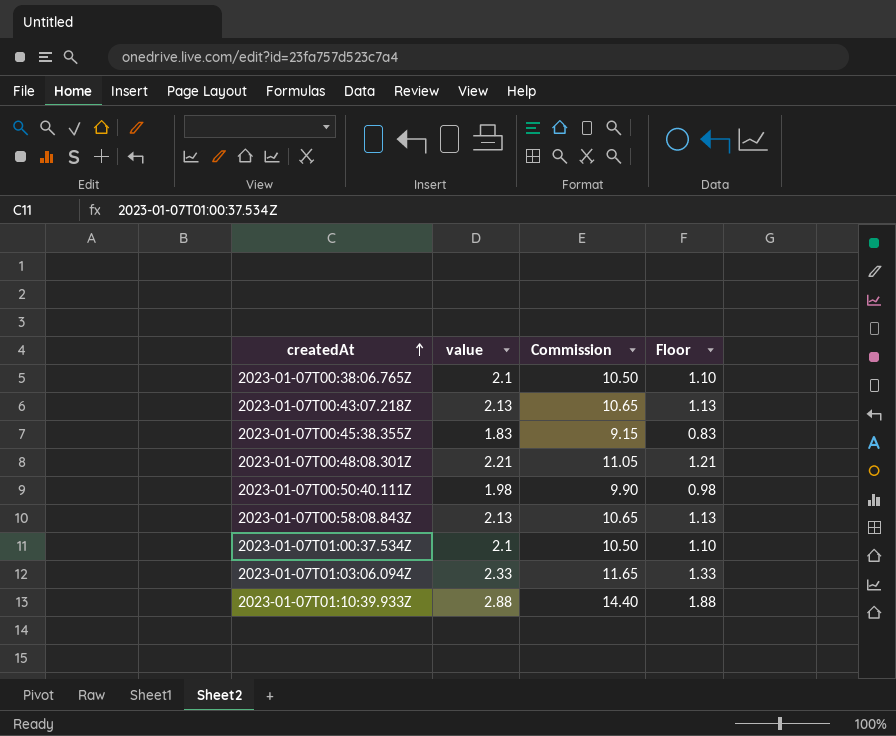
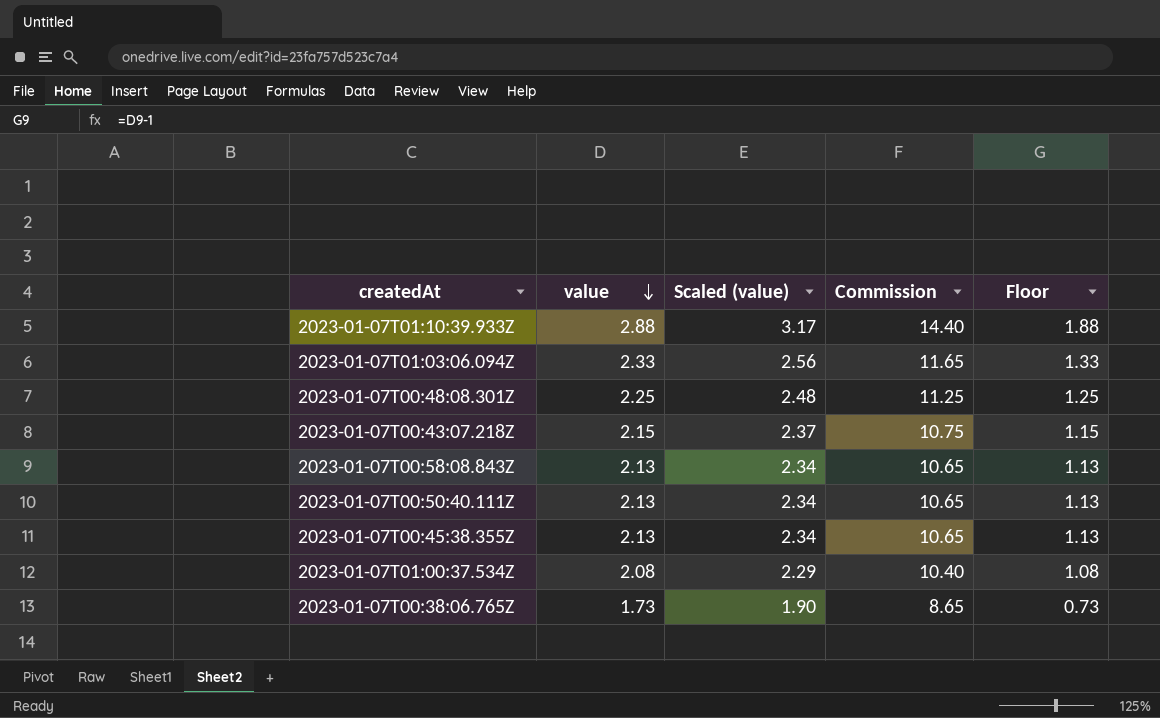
row order: createdAt ascending -> value descending
column Scaled (value) | formula: none -> [value] * 1.1
2023-01-07T00:48:08.301Z | value: 2.21 -> 2.25
2023-01-07T00:48:08.301Z | Commission: 11.05 -> 11.25
2023-01-07T00:48:08.301Z | Floor: 1.21 -> 1.25
2023-01-07T00:43:07.218Z | value: 2.13 -> 2.15
2023-01-07T00:43:07.218Z | Commission: 10.65 -> 10.75
2023-01-07T00:43:07.218Z | Floor: 1.13 -> 1.15
2023-01-07T00:50:40.111Z | value: 1.98 -> 2.13
2023-01-07T00:50:40.111Z | Commission: 9.90 -> 10.65
2023-01-07T00:50:40.111Z | Floor: 0.98 -> 1.13
2023-01-07T00:45:38.355Z | value: 1.83 -> 2.13
2023-01-07T00:45:38.355Z | Commission: 9.15 -> 10.65
2023-01-07T00:45:38.355Z | Floor: 0.83 -> 1.13
2023-01-07T01:00:37.534Z | value: 2.1 -> 2.08
2023-01-07T01:00:37.534Z | Commission: 10.50 -> 10.40
2023-01-07T01:00:37.534Z | Floor: 1.10 -> 1.08
2023-01-07T00:38:06.765Z | value: 2.1 -> 1.73
2023-01-07T00:38:06.765Z | Commission: 10.50 -> 8.65
2023-01-07T00:38:06.765Z | Floor: 1.10 -> 0.73

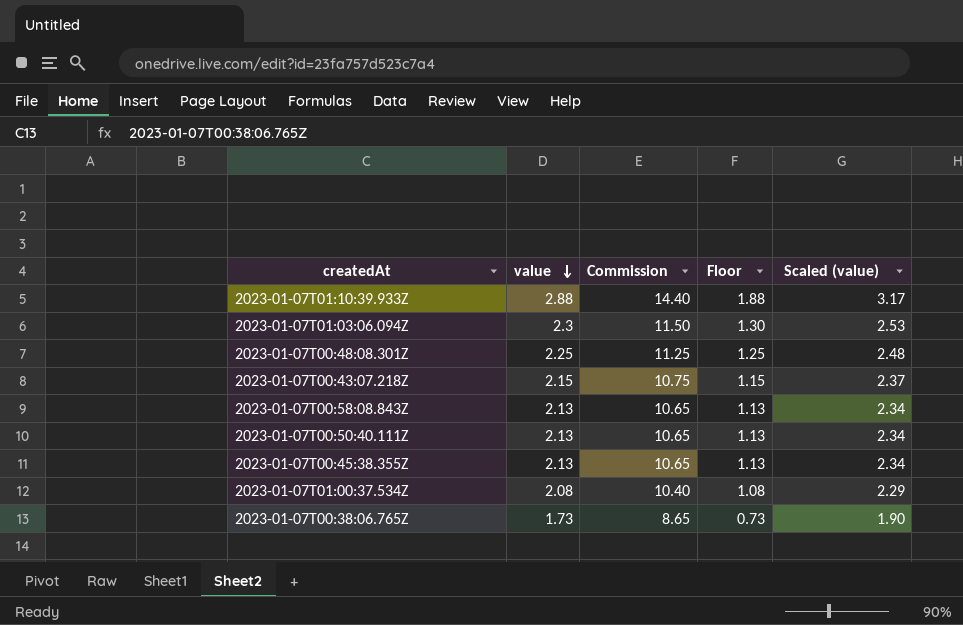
column Scaled (value) | position: 3 -> 5
2023-01-07T01:03:06.094Z | value: 2.33 -> 2.3
2023-01-07T01:03:06.094Z | Commission: 11.65 -> 11.50
2023-01-07T01:03:06.094Z | Floor: 1.33 -> 1.30
2023-01-07T01:03:06.094Z | Scaled (value): 2.56 -> 2.53

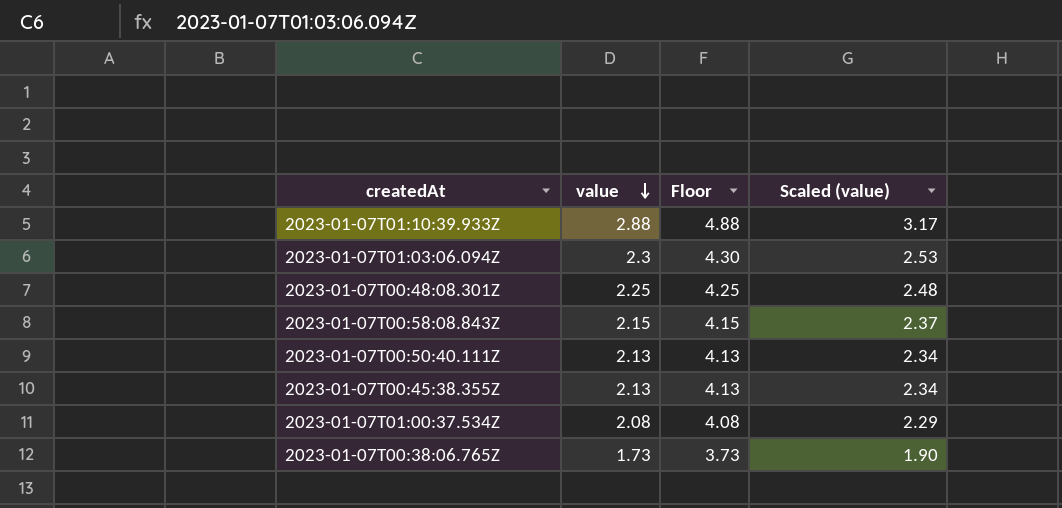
column Commission | formula: [value] * 5 -> none
column Floor | formula: [value] - 1 -> [value] + 2
row 2023-01-07T00:43:07.218Z: 2.15 | 10.75 | 1.15 | 2.37 -> none
2023-01-07T00:58:08.843Z | value: 2.13 -> 2.15
2023-01-07T00:58:08.843Z | Scaled (value): 2.34 -> 2.37

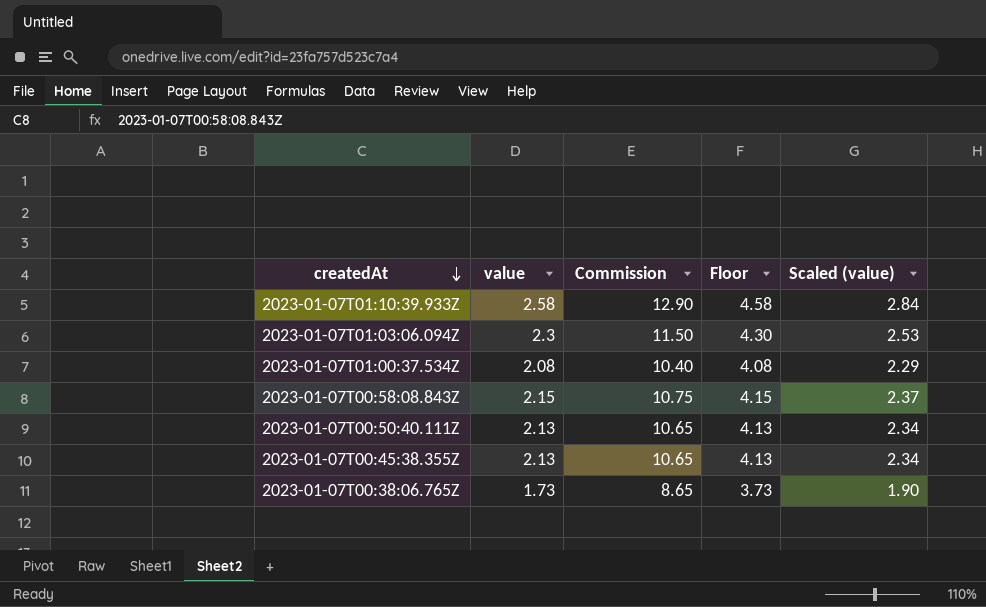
row order: value descending -> createdAt descending
column Commission | formula: none -> [value] * 5
row 2023-01-07T00:48:08.301Z: 2.25 | 4.25 | 2.48 -> none
2023-01-07T01:10:39.933Z | value: 2.88 -> 2.58
2023-01-07T01:10:39.933Z | Floor: 4.88 -> 4.58
2023-01-07T01:10:39.933Z | Scaled (value): 3.17 -> 2.84

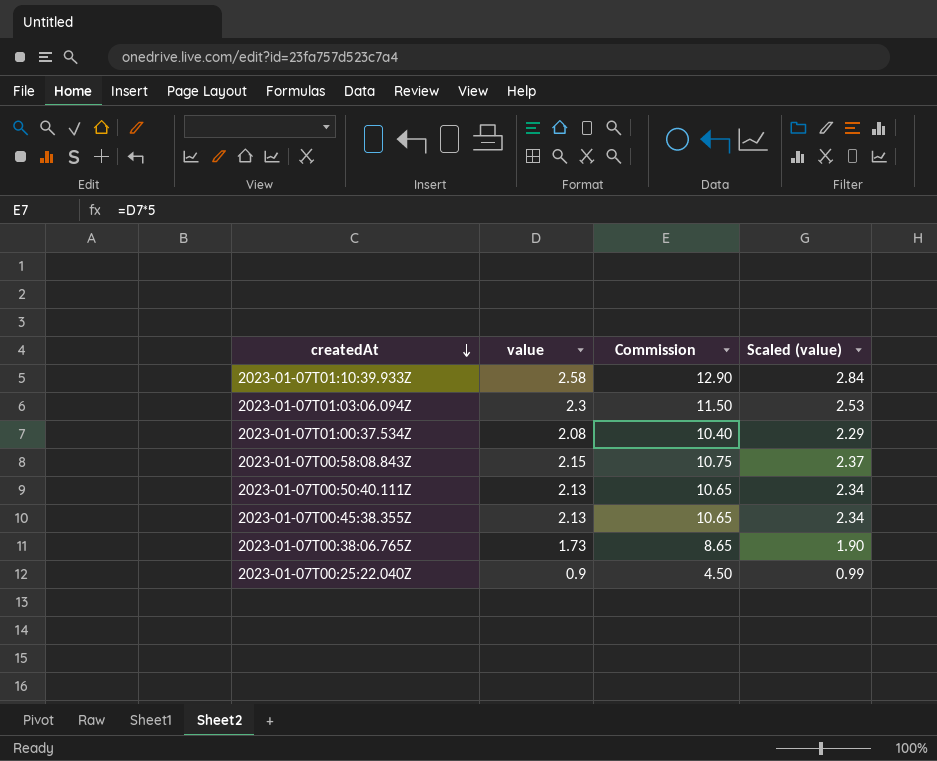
column Floor | formula: [value] + 2 -> none
row 2023-01-07T00:25:22.040Z: none -> 0.9 | 4.50 | 0.99

